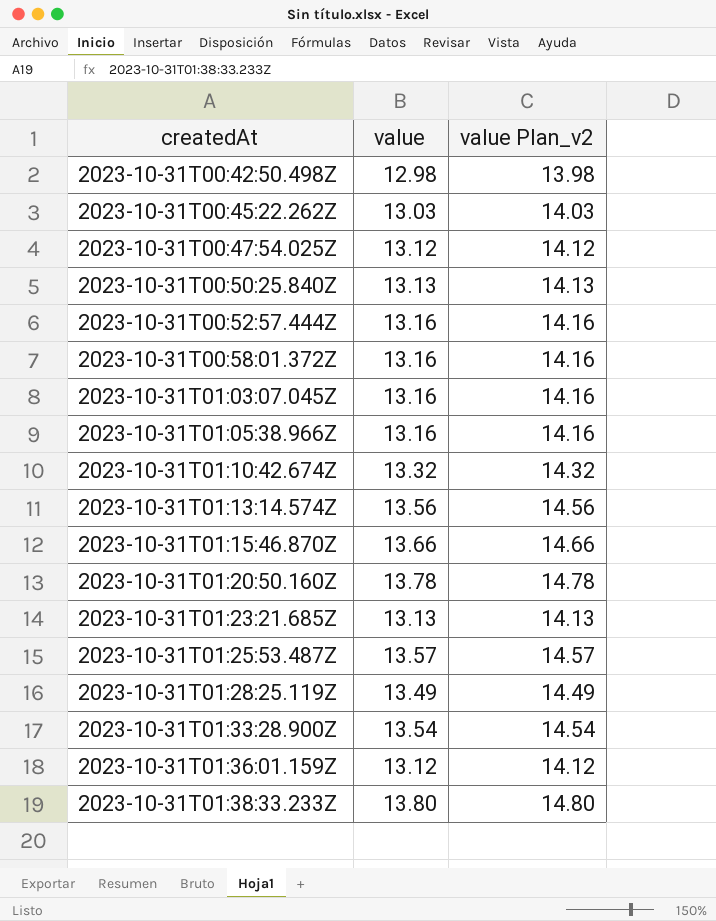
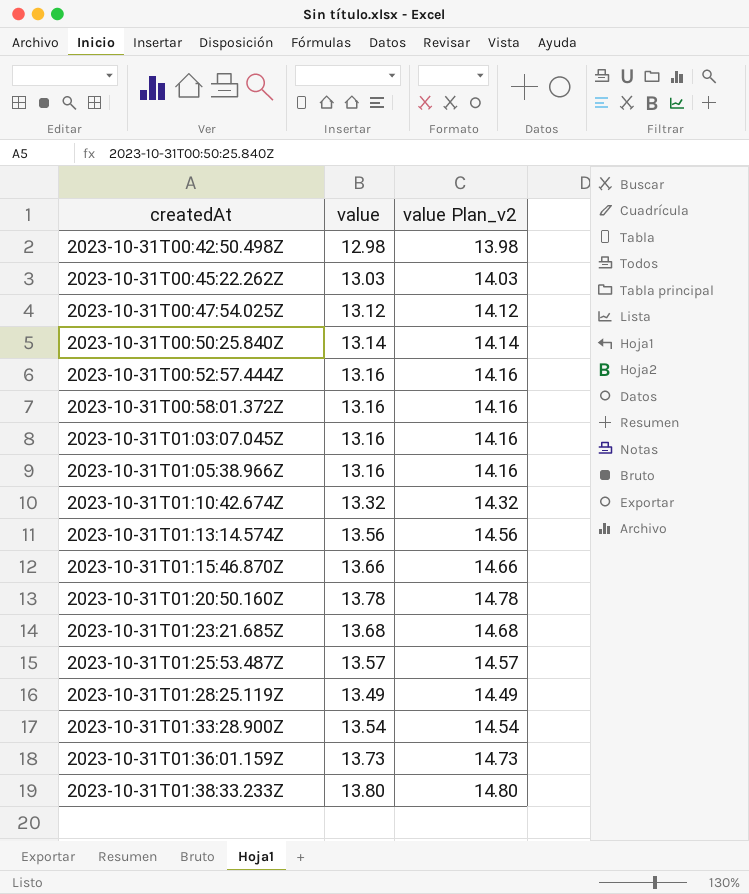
2023-10-31T00:50:25.840Z | value: 13.13 -> 13.14
2023-10-31T00:50:25.840Z | value Plan_v2: 14.13 -> 14.14
2023-10-31T01:23:21.685Z | value: 13.13 -> 13.68
2023-10-31T01:23:21.685Z | value Plan_v2: 14.13 -> 14.68
2023-10-31T01:36:01.159Z | value: 13.12 -> 13.73
2023-10-31T01:36:01.159Z | value Plan_v2: 14.12 -> 14.73

